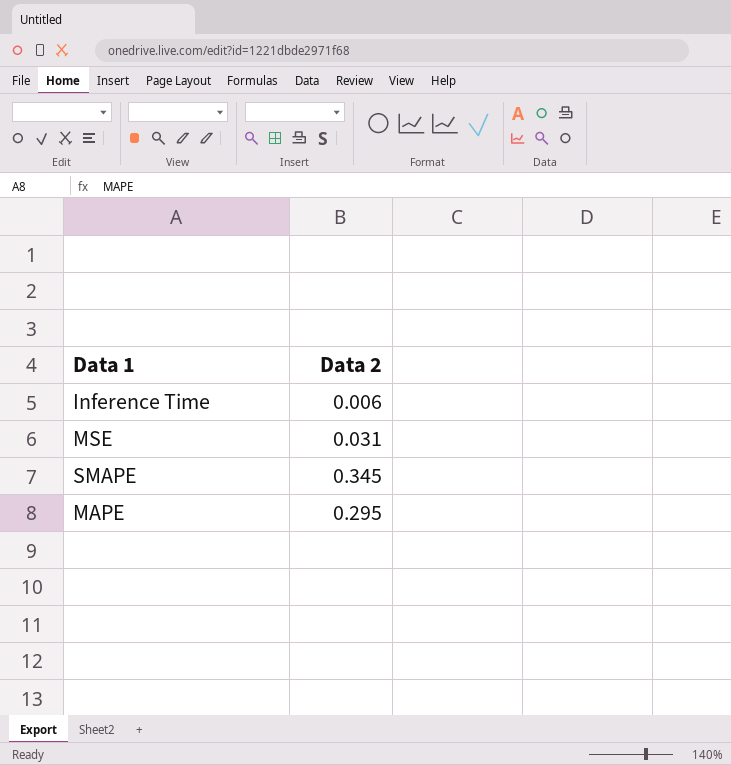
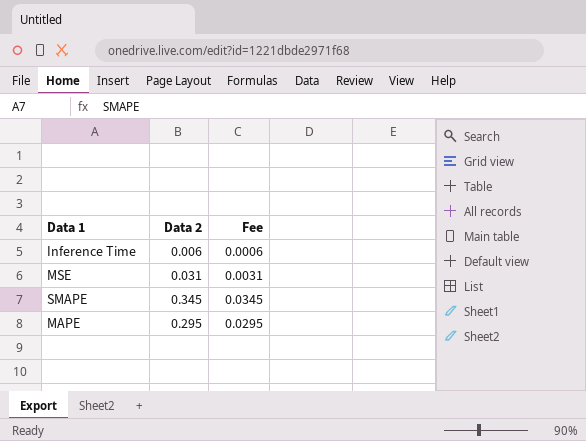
column Fee | formula: none -> [Data 2] * 0.1

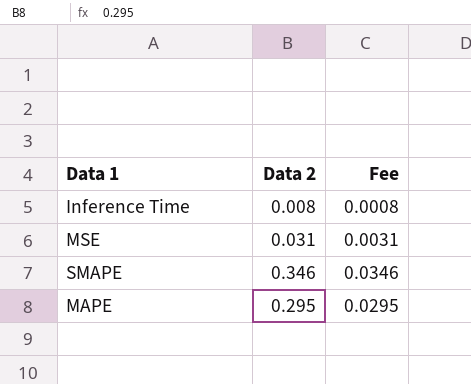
Inference Time | Data 2: 0.006 -> 0.008
Inference Time | Fee: 0.0006 -> 0.0008
SMAPE | Data 2: 0.345 -> 0.346
SMAPE | Fee: 0.0345 -> 0.0346

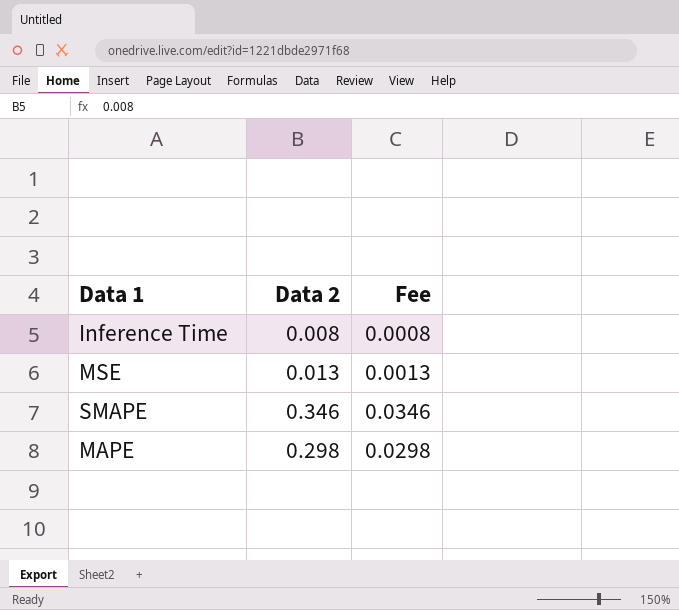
MSE | Data 2: 0.031 -> 0.013
MSE | Fee: 0.0031 -> 0.0013
MAPE | Data 2: 0.295 -> 0.298
MAPE | Fee: 0.0295 -> 0.0298

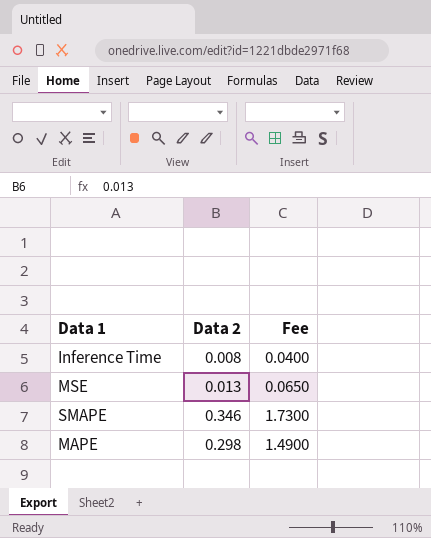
column Fee | formula: [Data 2] * 0.1 -> [Data 2] * 5

